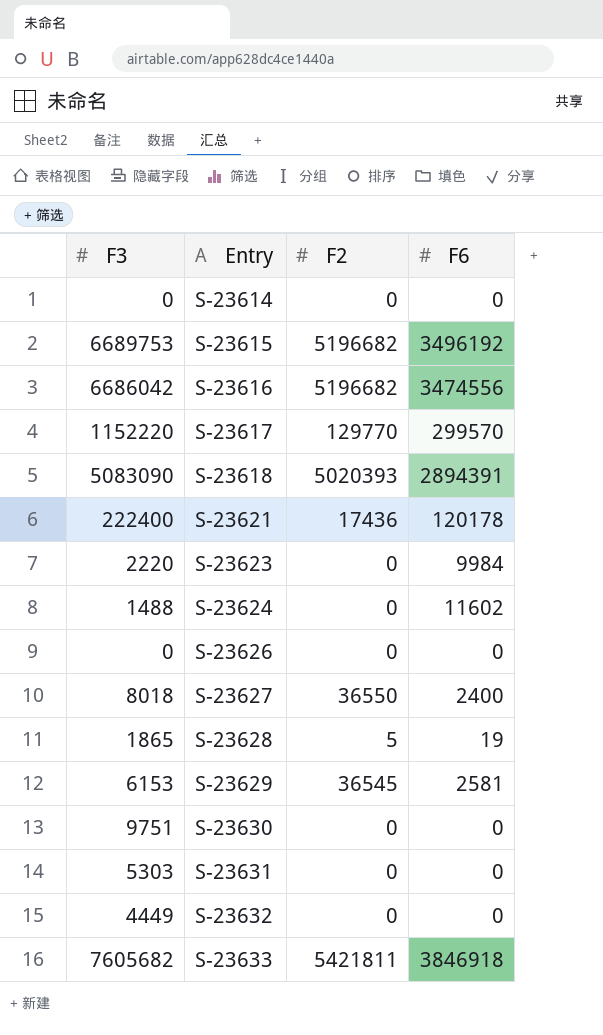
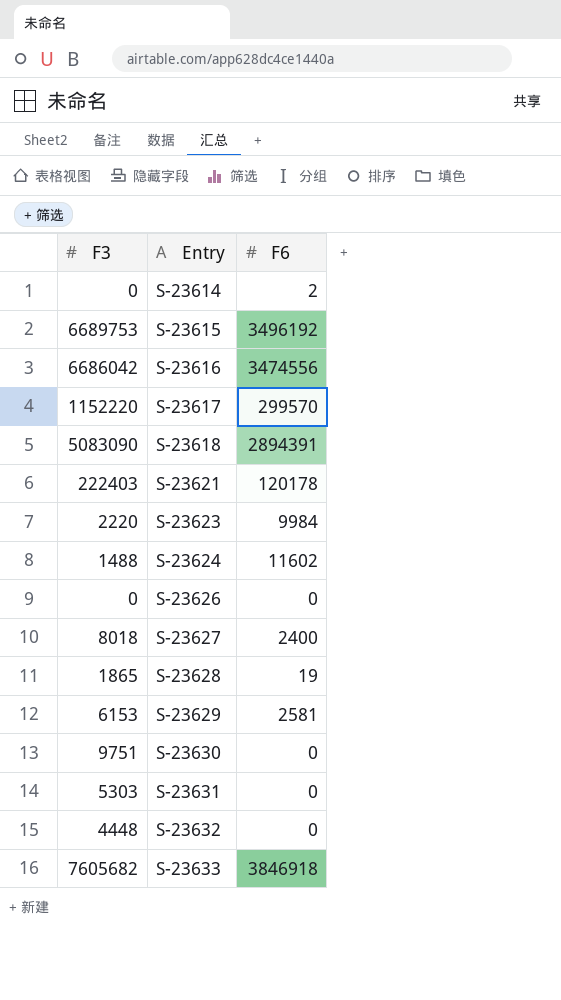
column F2 | position: 3 -> none
S-23614 | F6: 0 -> 2
S-23621 | F3: 222400 -> 222403
S-23632 | F3: 4449 -> 4448

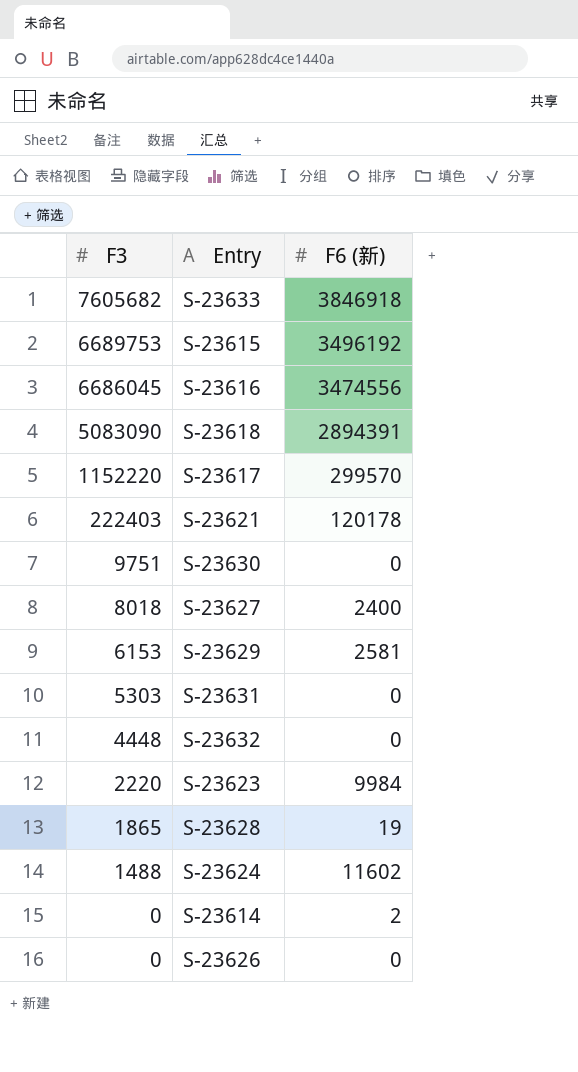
row order: Entry ascending -> F3 descending
column name: F6 -> F6 (新)
S-23616 | F3: 6686042 -> 6686045

